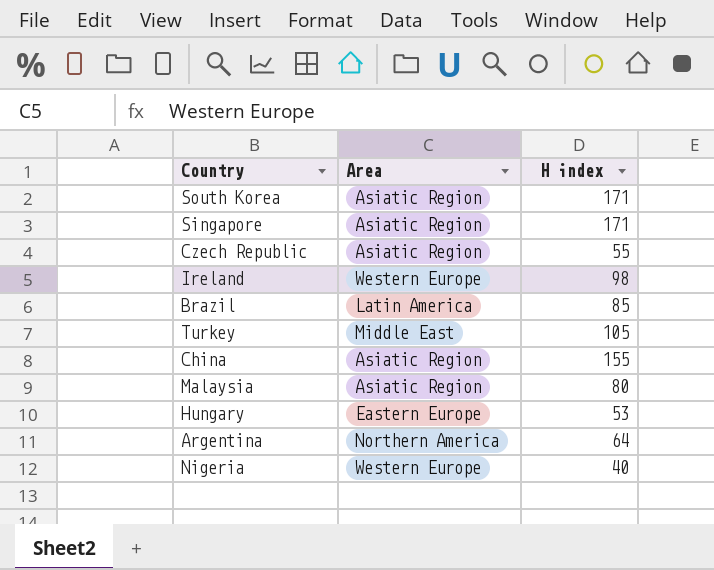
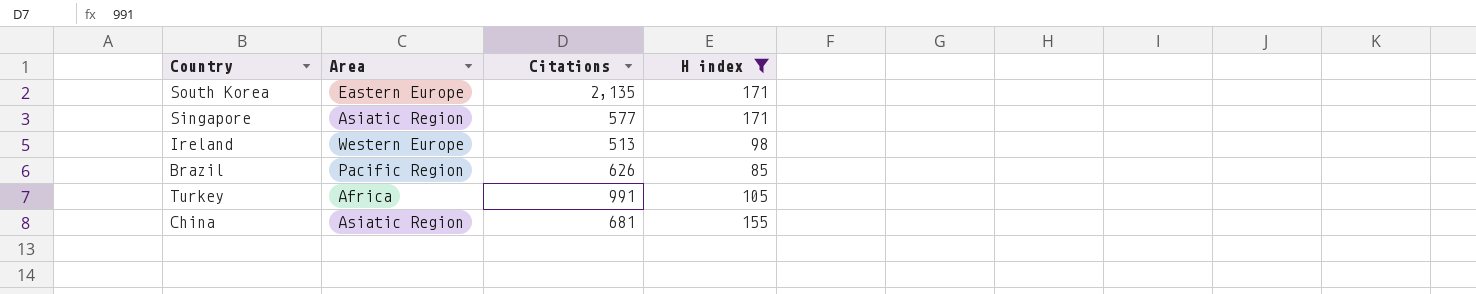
filter: none -> H index >= 85
column Citations | position: none -> 3
South Korea | Area: Asiatic Region -> Eastern Europe
Brazil | Area: Latin America -> Pacific Region
Turkey | Area: Middle East -> Africa

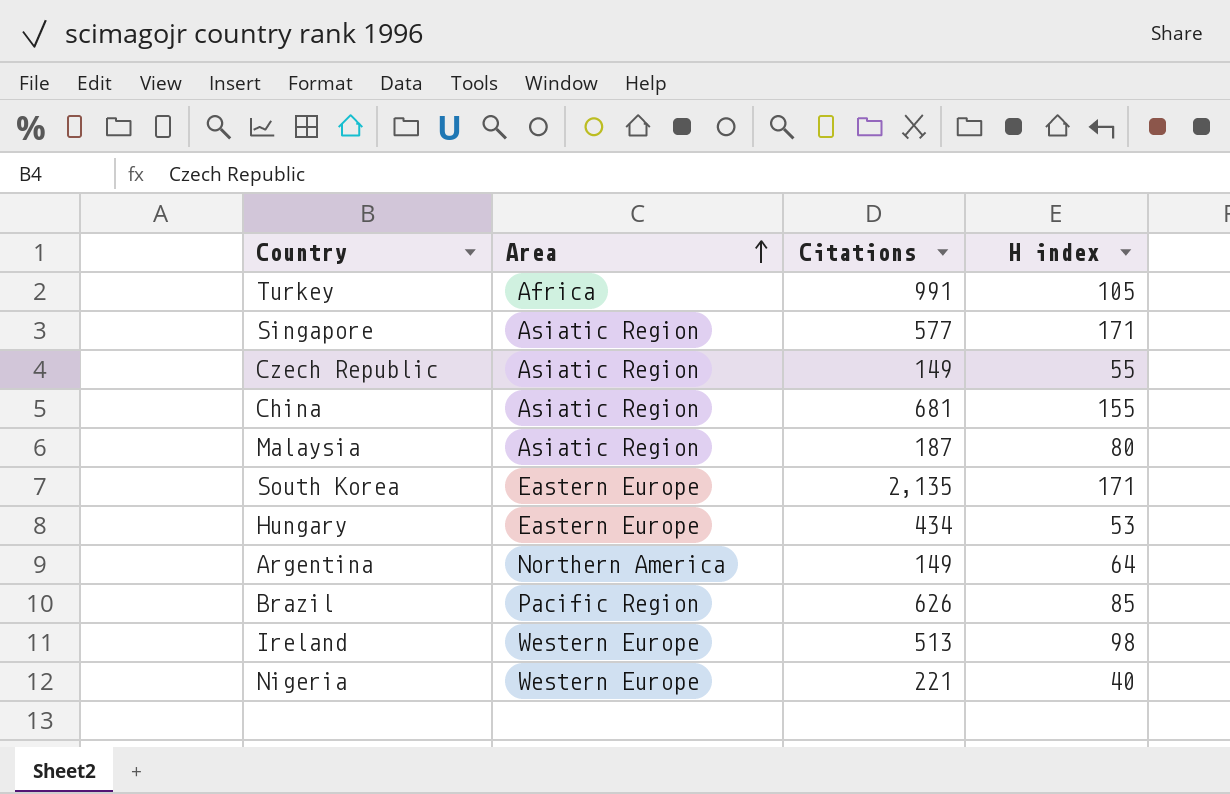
filter: H index >= 85 -> none
row order: none -> Area ascending

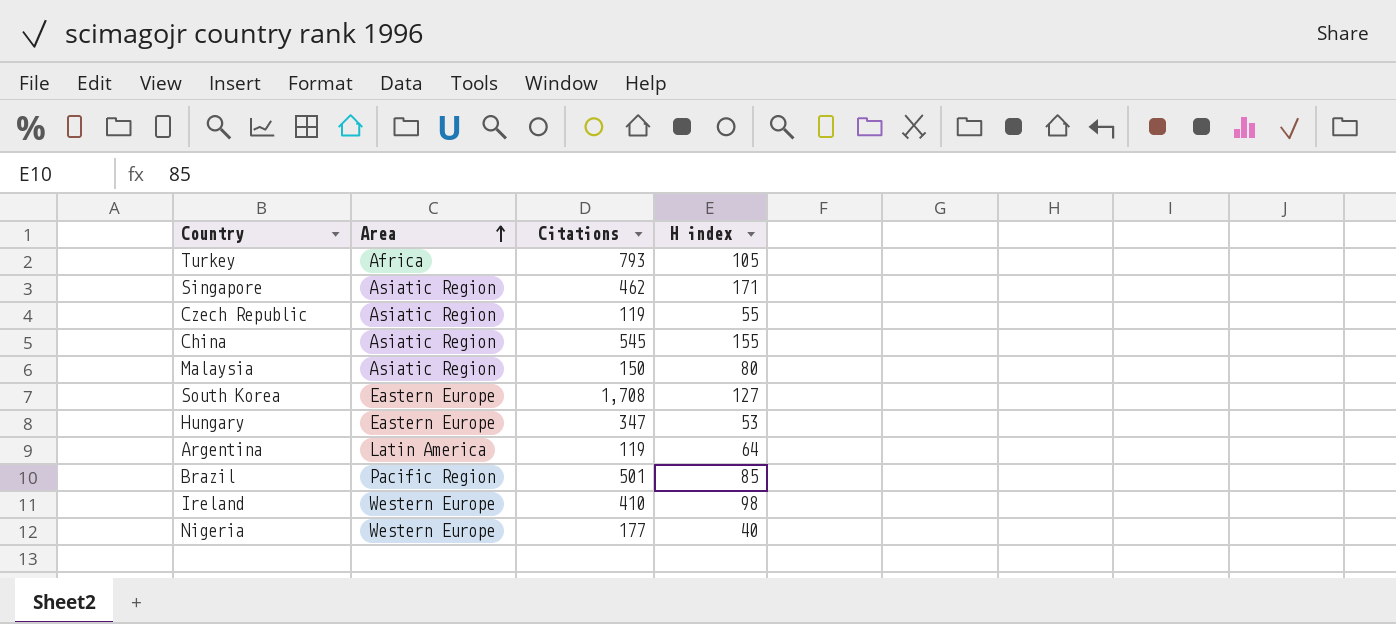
Turkey | Citations: 991 -> 793
Singapore | Citations: 577 -> 462
Czech Republic | Citations: 149 -> 119
China | Citations: 681 -> 545
Malaysia | Citations: 187 -> 150
South Korea | Citations: 2,135 -> 1,708
South Korea | H index: 171 -> 127
Hungary | Citations: 434 -> 347
Argentina | Area: Northern America -> Latin America
Argentina | Citations: 149 -> 119
Brazil | Citations: 626 -> 501
Ireland | Citations: 513 -> 410
Nigeria | Citations: 221 -> 177

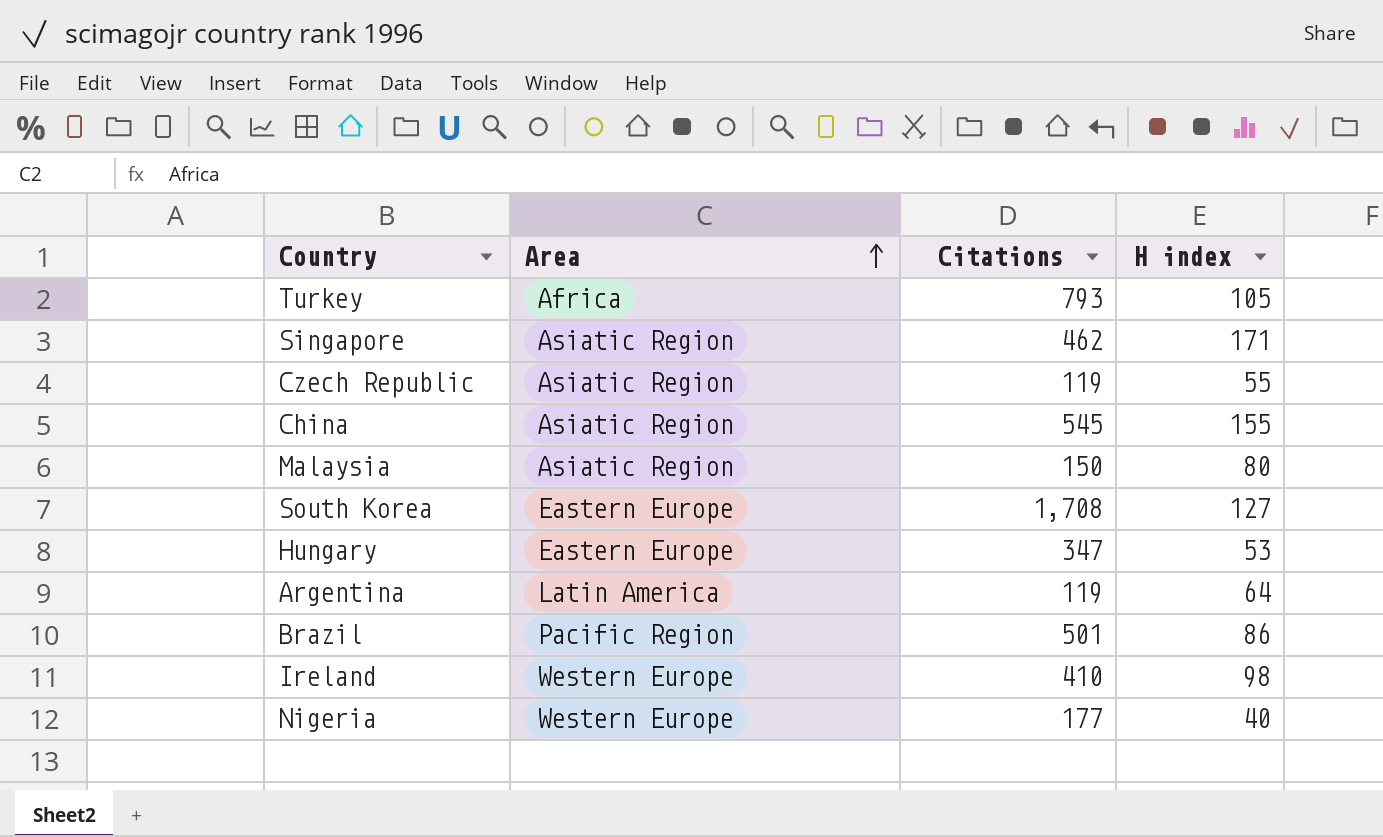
Brazil | H index: 85 -> 86

